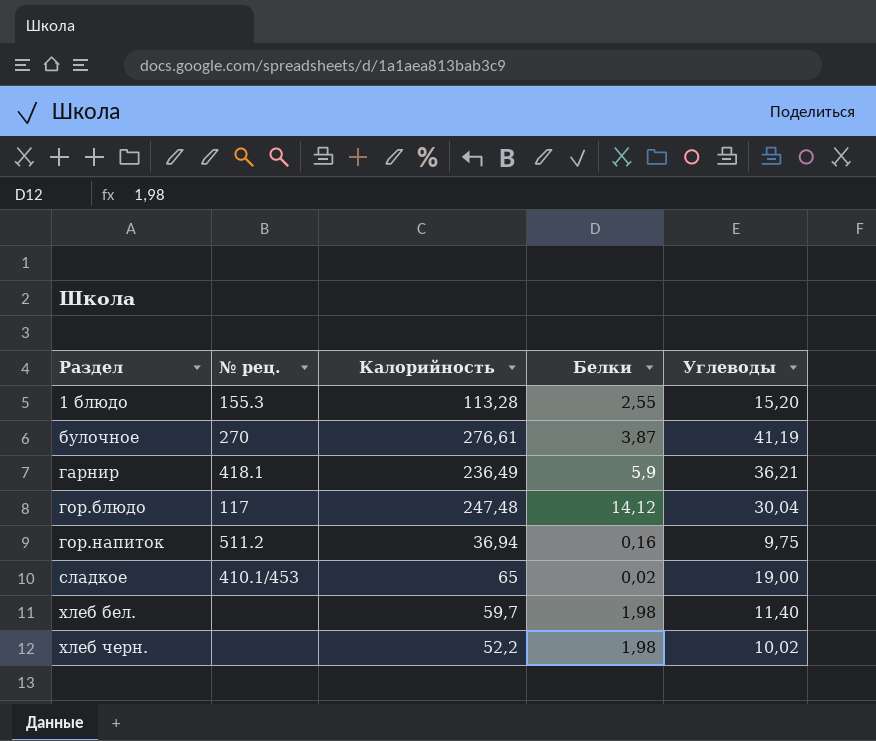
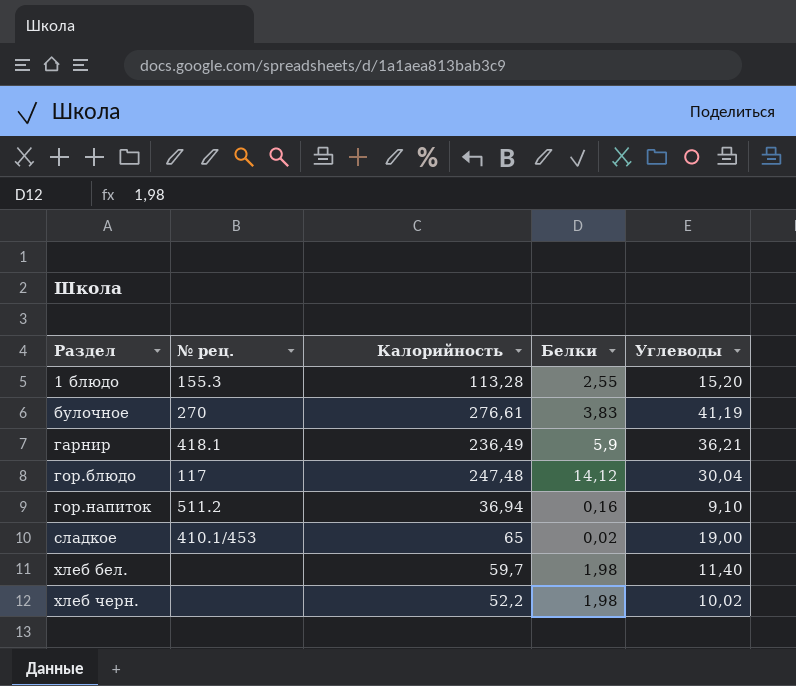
булочное | Белки: 3,87 -> 3,83
гор.напиток | Углеводы: 9,75 -> 9,10

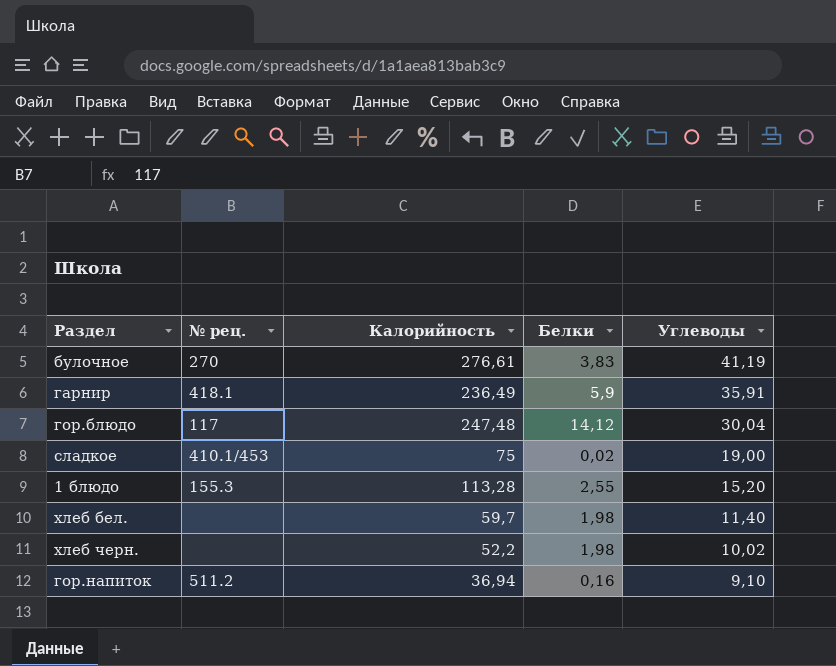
row order: Раздел ascending -> Углеводы descending
гарнир | Углеводы: 36,21 -> 35,91
сладкое | Калорийность: 65 -> 75

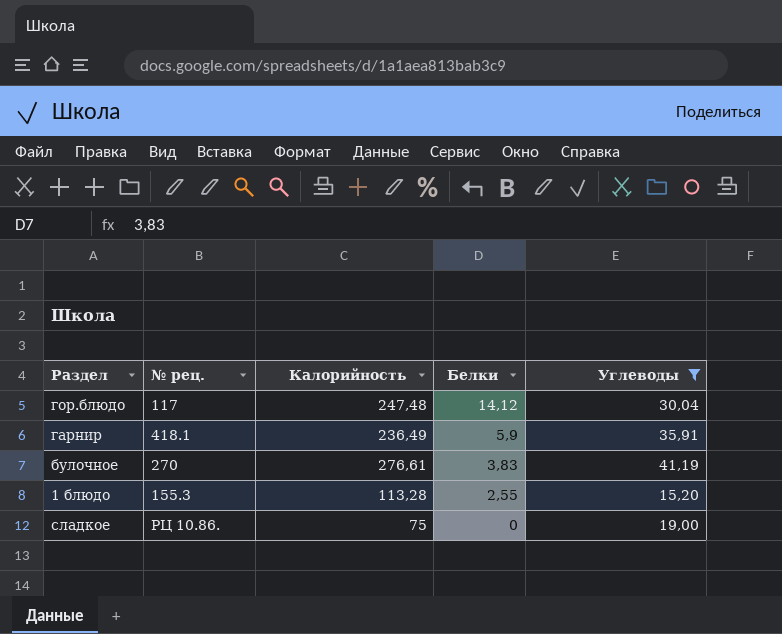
filter: none -> Углеводы >= 15,20
row order: Углеводы descending -> Белки descending
сладкое | № рец.: 410.1/453 -> РЦ 10.86.
сладкое | Белки: 0,02 -> 0

